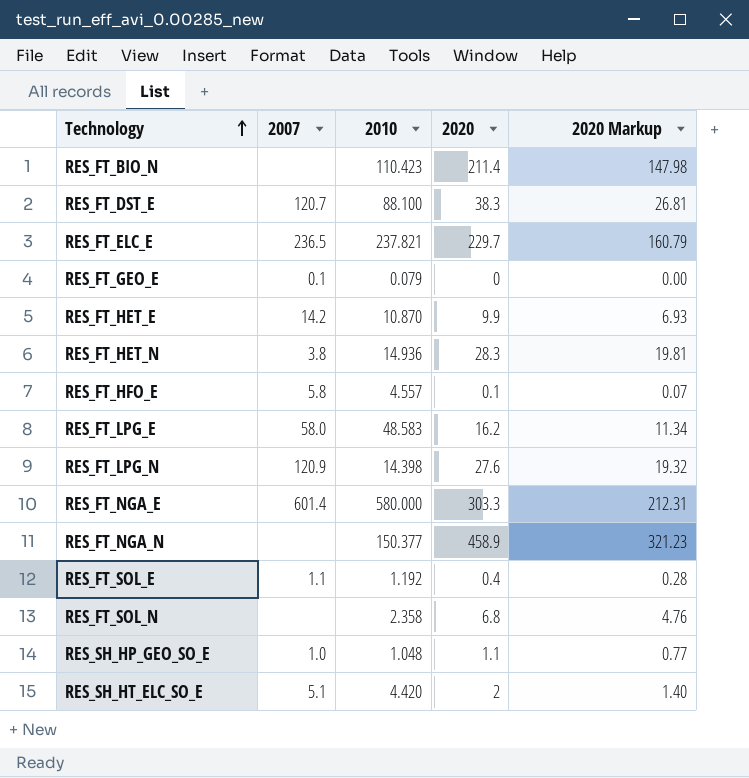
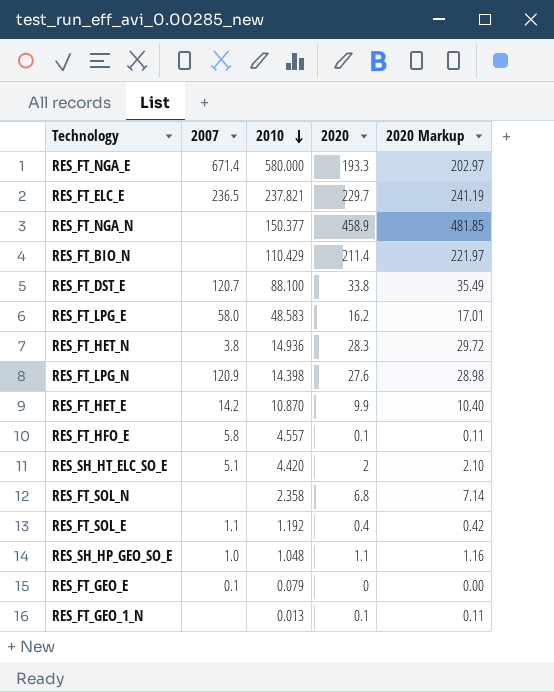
row order: Technology ascending -> 2010 descending
column 2020 Markup | formula: [2020] * 0.7 -> [2020] * 1.05
RES_FT_NGA_E | 2007: 601.4 -> 671.4
RES_FT_NGA_E | 2020: 303.3 -> 193.3
RES_FT_BIO_N | 2010: 110.423 -> 110.429
RES_FT_DST_E | 2020: 38.3 -> 33.8
row RES_FT_GEO_1_N: none -> none | 0.013 | 0.1 | 0.11

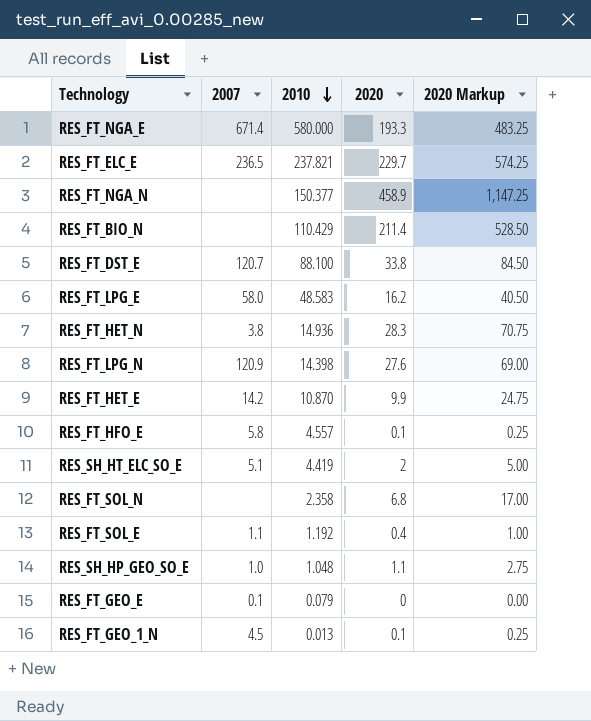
column 2020 Markup | formula: [2020] * 1.05 -> [2020] * 2.5
RES_SH_HT_ELC_SO_E | 2010: 4.420 -> 4.419
RES_FT_GEO_1_N | 2007: none -> 4.5

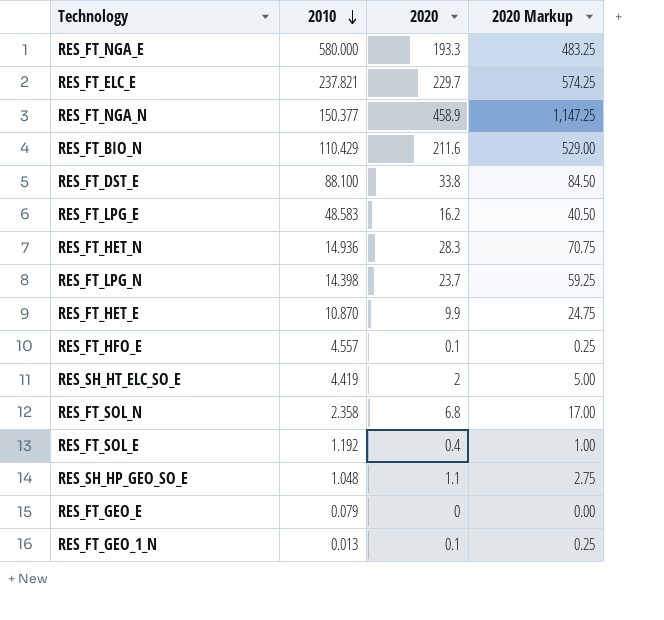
column 2007 | position: 2 -> none
RES_FT_BIO_N | 2020: 211.4 -> 211.6
RES_FT_BIO_N | 2020 Markup: 528.50 -> 529.00
RES_FT_LPG_N | 2020: 27.6 -> 23.7
RES_FT_LPG_N | 2020 Markup: 69.00 -> 59.25

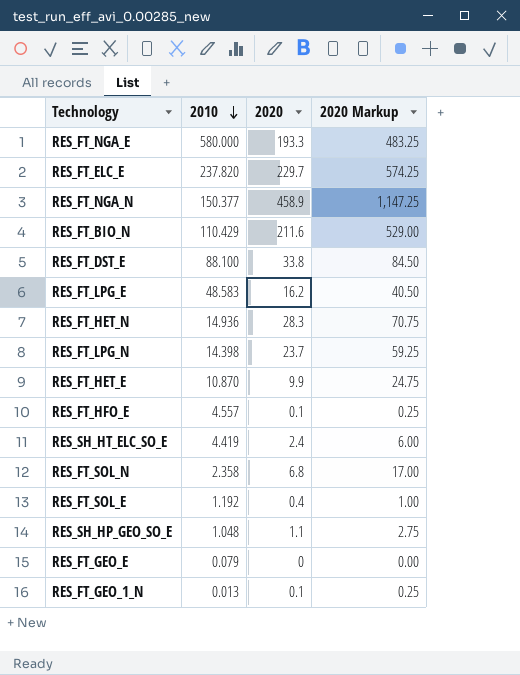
RES_FT_ELC_E | 2010: 237.821 -> 237.820
RES_SH_HT_ELC_SO_E | 2020: 2 -> 2.4
RES_SH_HT_ELC_SO_E | 2020 Markup: 5.00 -> 6.00

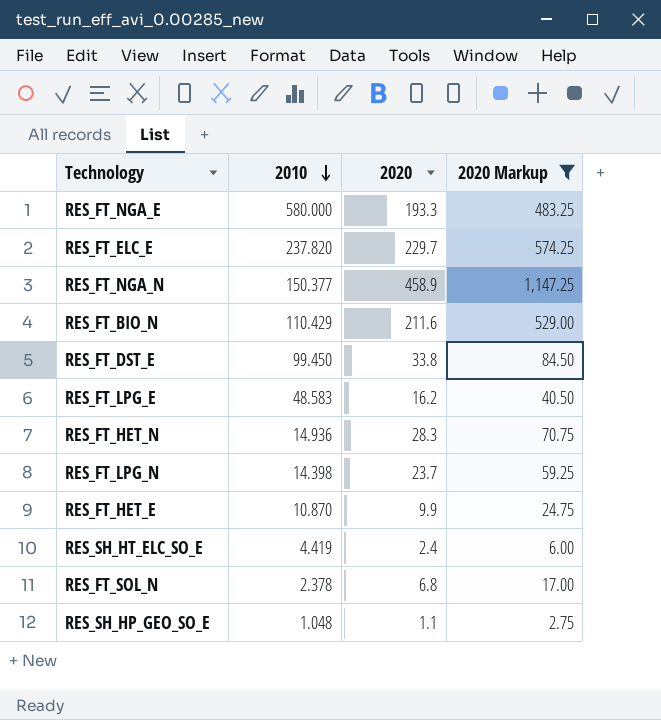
filter: none -> 2020 Markup >= 2.75
RES_FT_DST_E | 2010: 88.100 -> 99.450
RES_FT_SOL_N | 2010: 2.358 -> 2.378

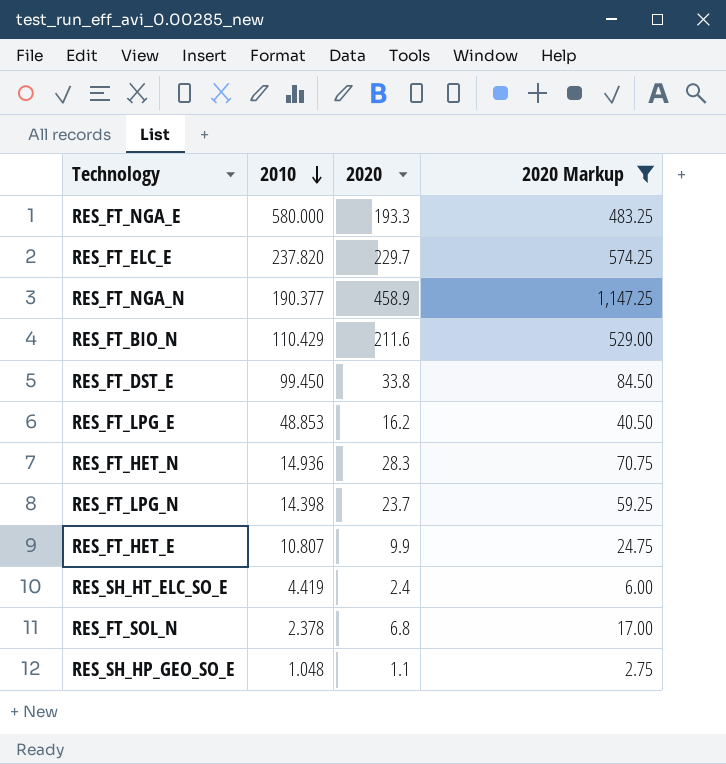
RES_FT_NGA_N | 2010: 150.377 -> 190.377
RES_FT_LPG_E | 2010: 48.583 -> 48.853
RES_FT_HET_E | 2010: 10.870 -> 10.807

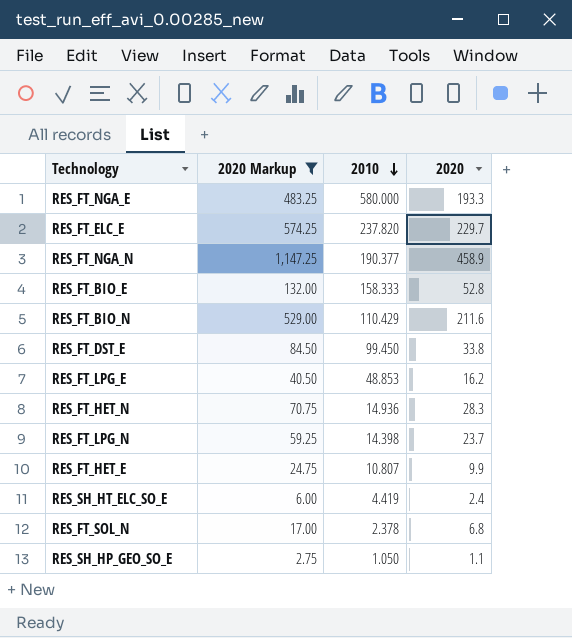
column 2020 Markup | position: 4 -> 2
row RES_FT_BIO_E: none -> 132.00 | 158.333 | 52.8
RES_SH_HP_GEO_SO_E | 2010: 1.048 -> 1.050

